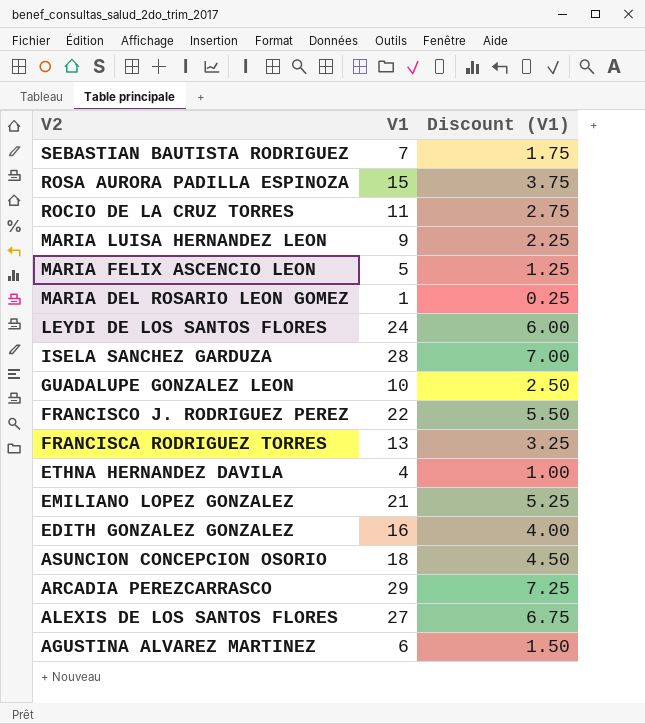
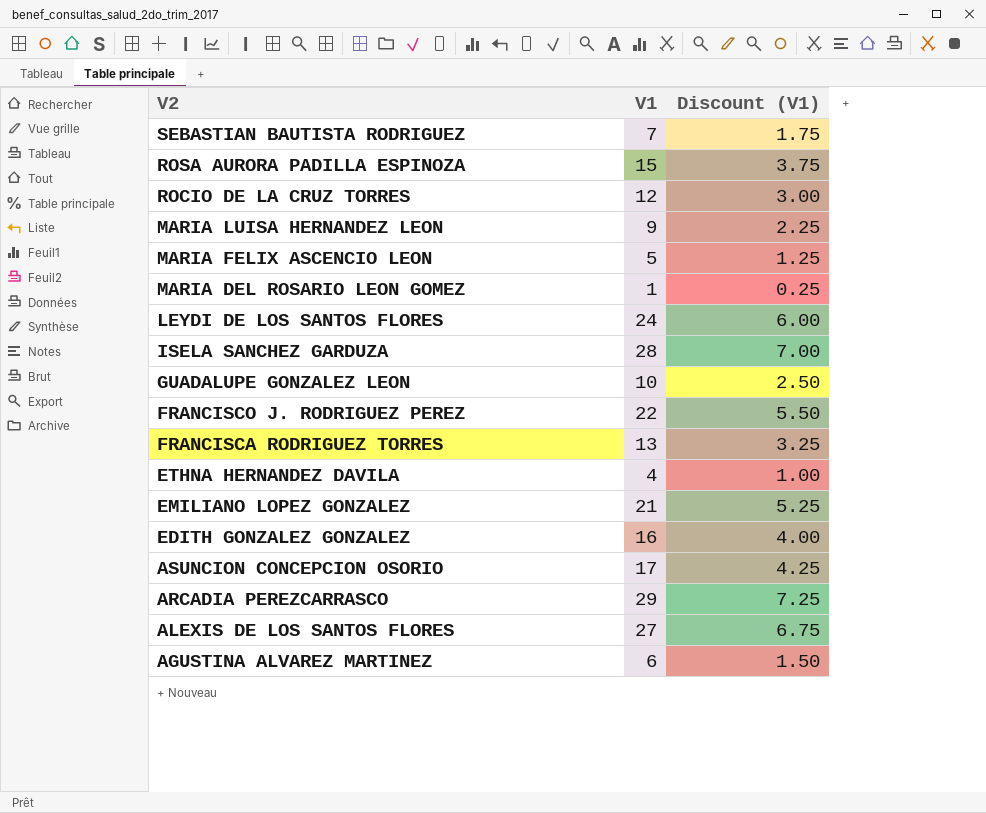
ROCIO DE LA CRUZ TORRES | V1: 11 -> 12
ROCIO DE LA CRUZ TORRES | Discount (V1): 2.75 -> 3.00
ASUNCION CONCEPCION OSORIO | V1: 18 -> 17
ASUNCION CONCEPCION OSORIO | Discount (V1): 4.50 -> 4.25

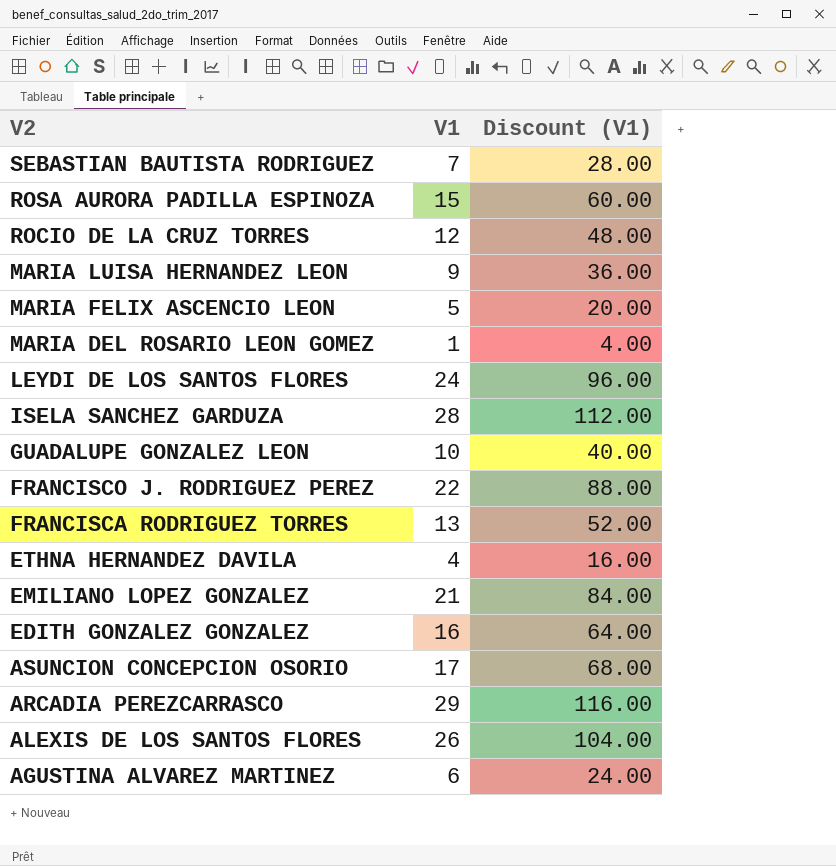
column Discount (V1) | formula: [V1] * 0.25 -> [V1] * 4
ALEXIS DE LOS SANTOS FLORES | V1: 27 -> 26

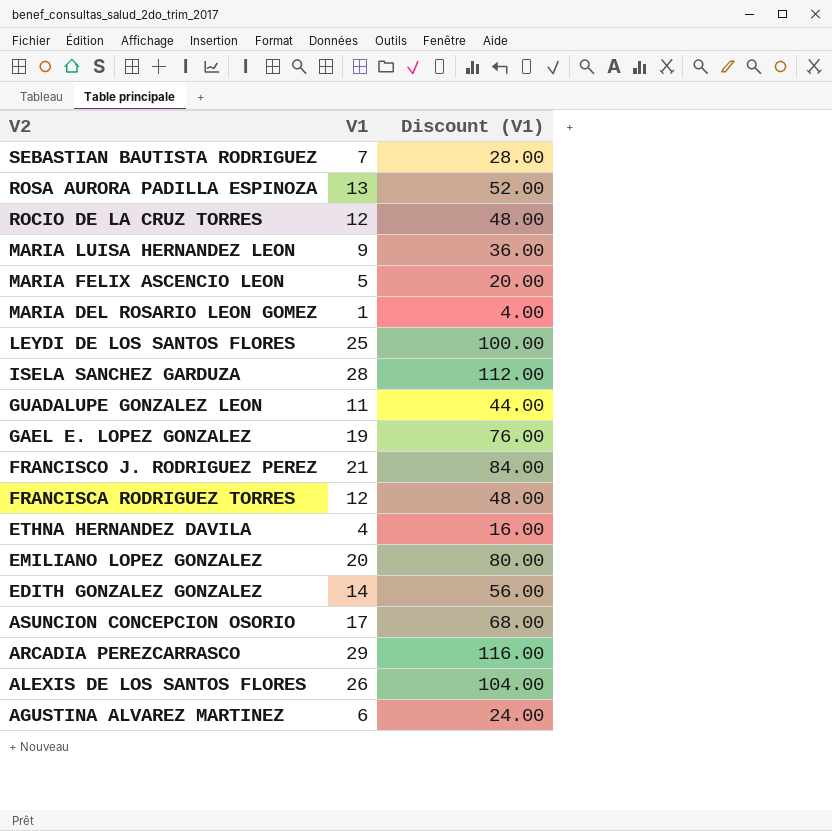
ROSA AURORA PADILLA ESPINOZA | V1: 15 -> 13
ROSA AURORA PADILLA ESPINOZA | Discount (V1): 60.00 -> 52.00
LEYDI DE LOS SANTOS FLORES | V1: 24 -> 25
LEYDI DE LOS SANTOS FLORES | Discount (V1): 96.00 -> 100.00
GUADALUPE GONZALEZ LEON | V1: 10 -> 11
GUADALUPE GONZALEZ LEON | Discount (V1): 40.00 -> 44.00
row GAEL E. LOPEZ GONZALEZ: none -> 19 | 76.00
FRANCISCO J. RODRIGUEZ PEREZ | V1: 22 -> 21
FRANCISCO J. RODRIGUEZ PEREZ | Discount (V1): 88.00 -> 84.00
FRANCISCA RODRIGUEZ TORRES | V1: 13 -> 12
FRANCISCA RODRIGUEZ TORRES | Discount (V1): 52.00 -> 48.00
EMILIANO LOPEZ GONZALEZ | V1: 21 -> 20
EMILIANO LOPEZ GONZALEZ | Discount (V1): 84.00 -> 80.00
EDITH GONZALEZ GONZALEZ | V1: 16 -> 14
EDITH GONZALEZ GONZALEZ | Discount (V1): 64.00 -> 56.00

